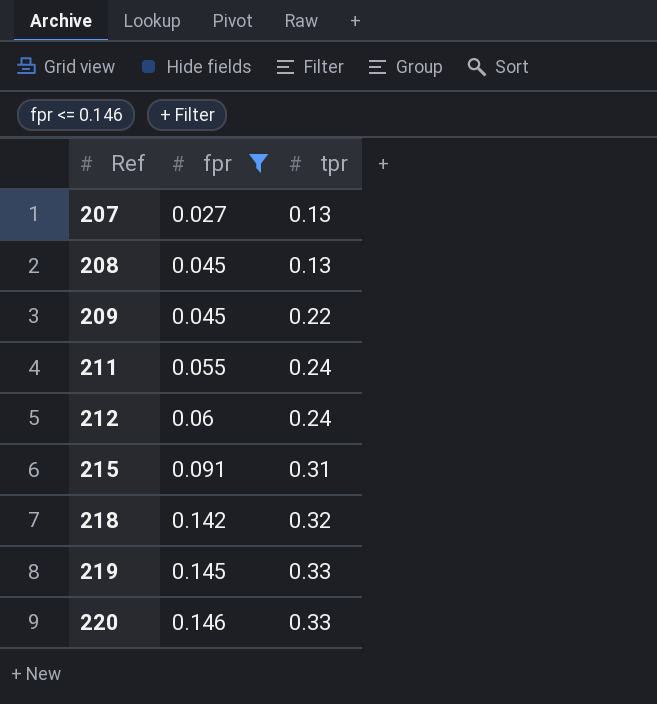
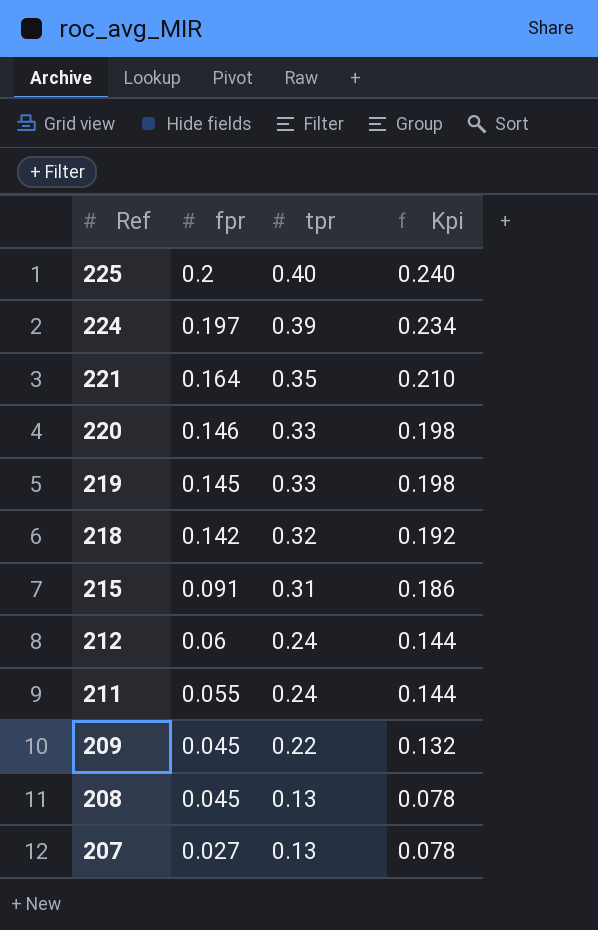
filter: fpr <= 0.146 -> none
row order: Ref ascending -> Ref descending
column Kpi | formula: none -> [tpr] * 0.6

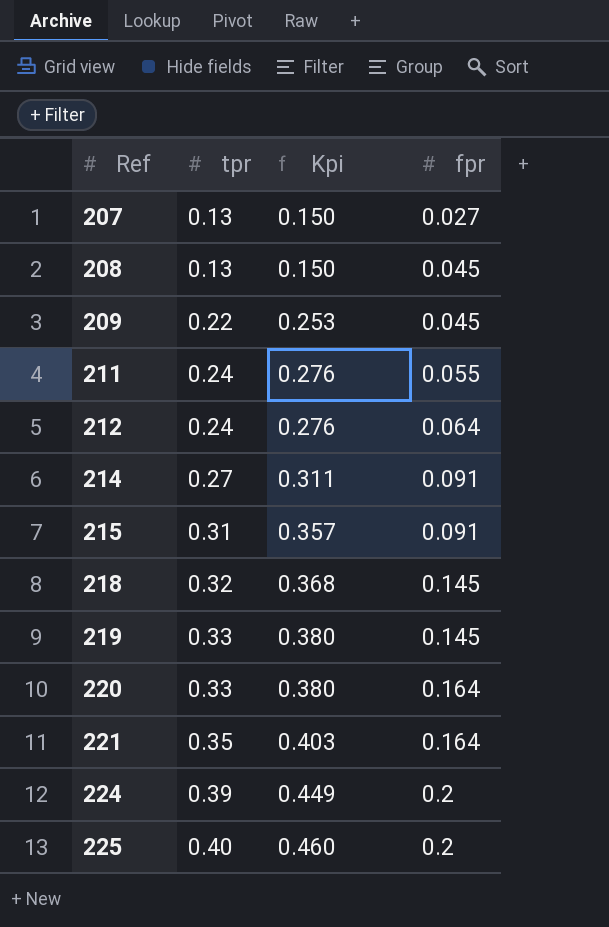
row order: Ref descending -> Ref ascending
column Kpi | formula: [tpr] * 0.6 -> [tpr] * 1.15
column fpr | position: 2 -> 4
212 | fpr: 0.06 -> 0.064
row 214: none -> 0.27 | 0.311 | 0.091
218 | fpr: 0.142 -> 0.145
220 | fpr: 0.146 -> 0.164
224 | fpr: 0.197 -> 0.2

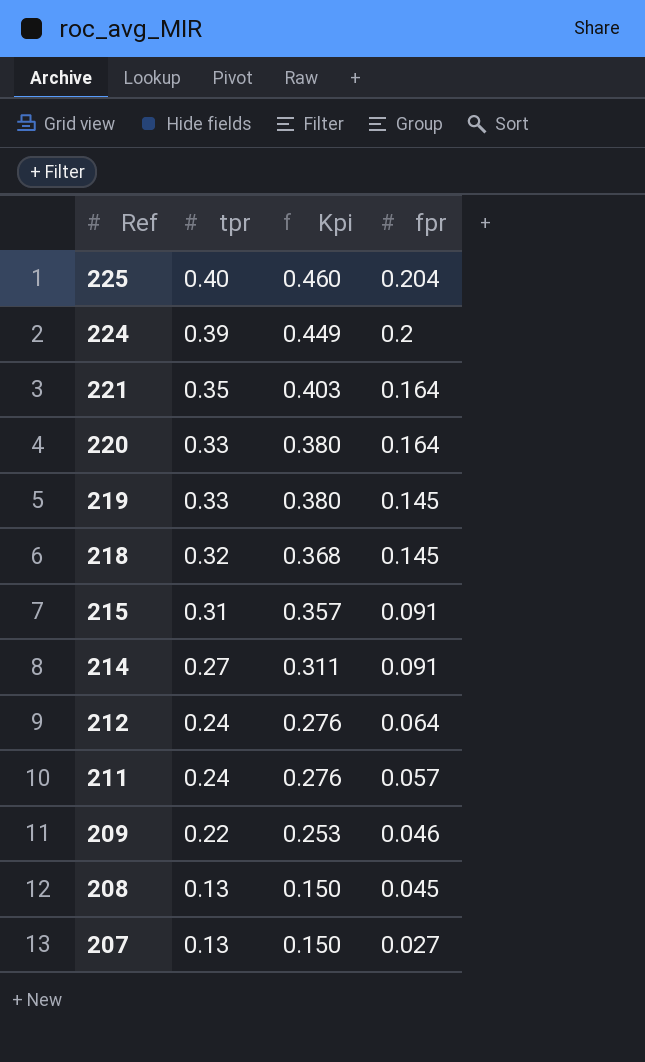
row order: Ref ascending -> Ref descending
225 | fpr: 0.2 -> 0.204
211 | fpr: 0.055 -> 0.057
209 | fpr: 0.045 -> 0.046

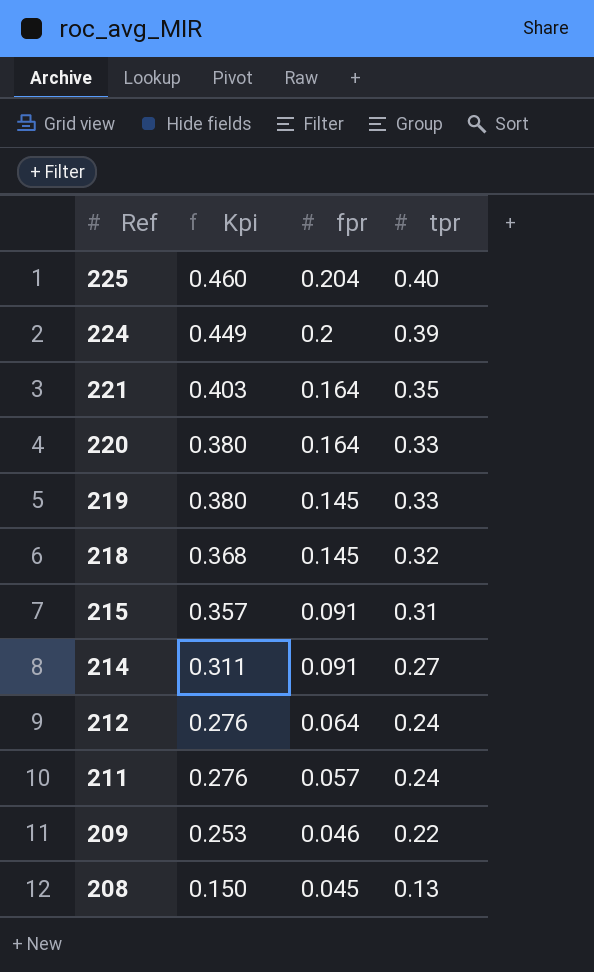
column tpr | position: 2 -> 4
row 207: 0.13 | 0.150 | 0.027 -> none

